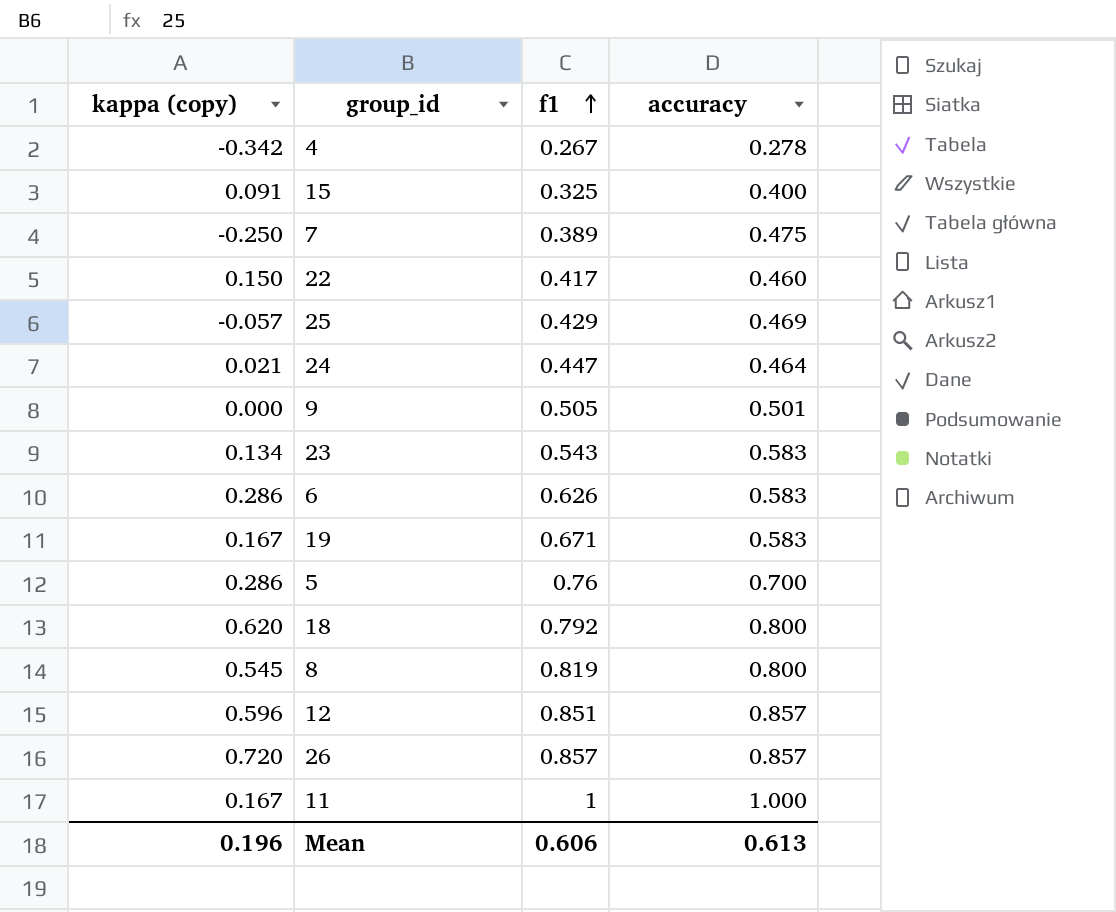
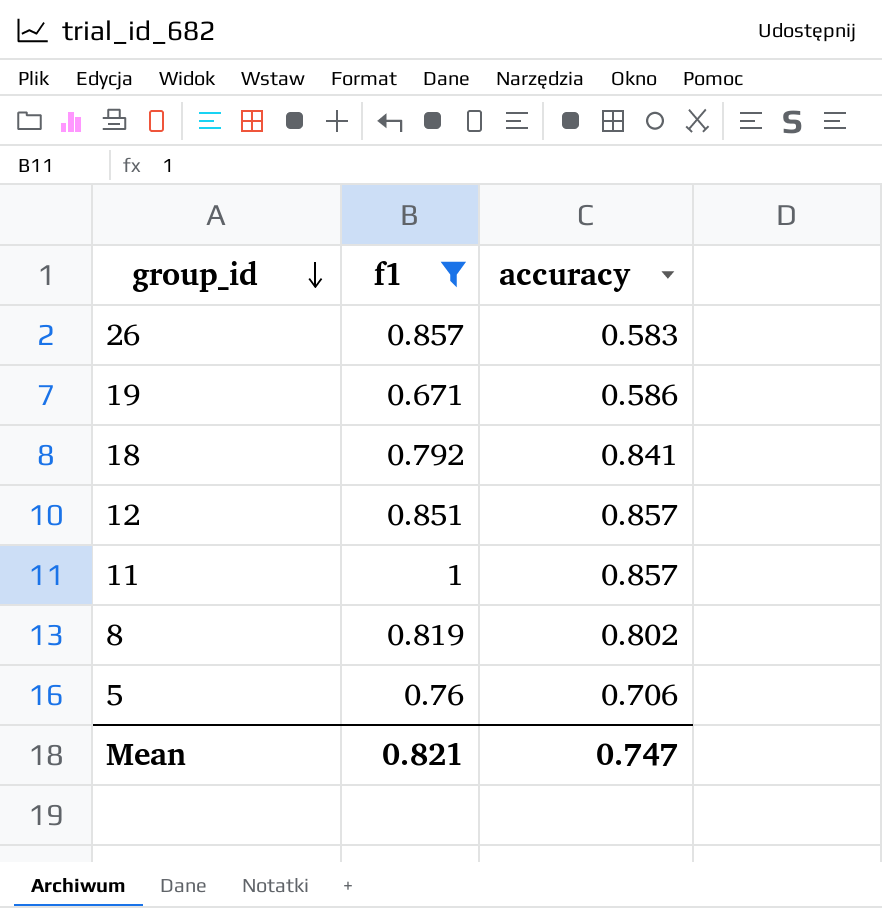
filter: none -> f1 >= 0.671
row order: f1 ascending -> group_id descending
column kappa (copy) | position: 1 -> none
26 | accuracy: 0.857 -> 0.583
19 | accuracy: 0.583 -> 0.586
18 | accuracy: 0.800 -> 0.841
11 | accuracy: 1.000 -> 0.857
8 | accuracy: 0.800 -> 0.802
5 | accuracy: 0.700 -> 0.706
Mean | f1: 0.606 -> 0.821
Mean | accuracy: 0.613 -> 0.747

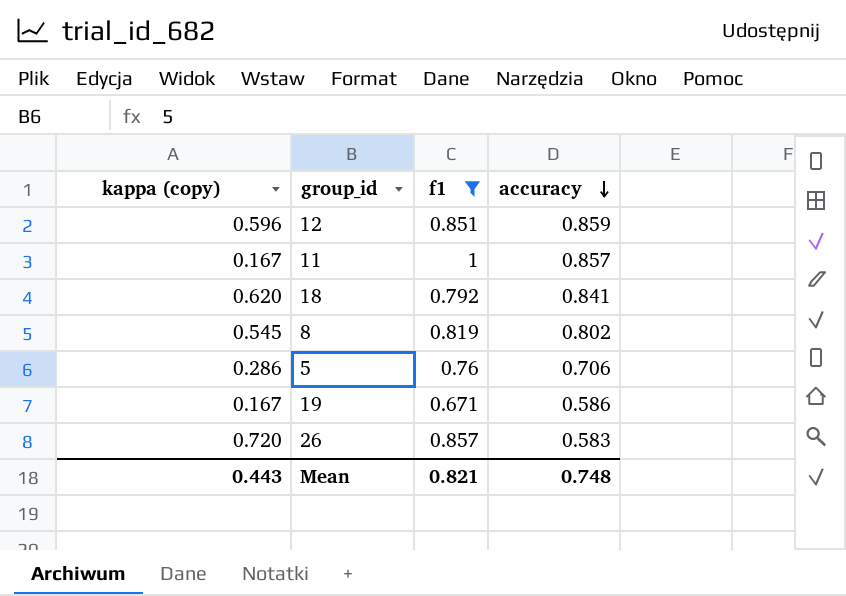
row order: group_id descending -> accuracy descending
column kappa (copy) | position: none -> 1
12 | accuracy: 0.857 -> 0.859
Mean | accuracy: 0.747 -> 0.748

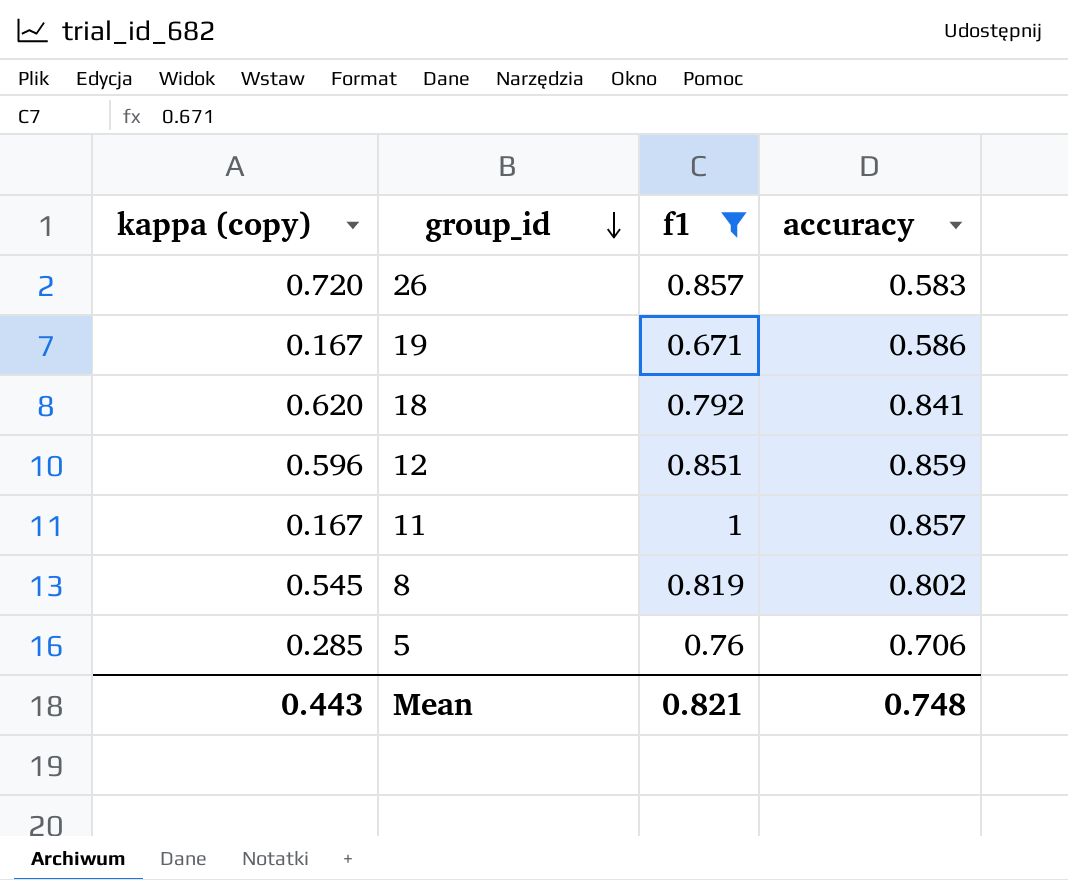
row order: accuracy descending -> group_id descending
5 | kappa (copy): 0.286 -> 0.285

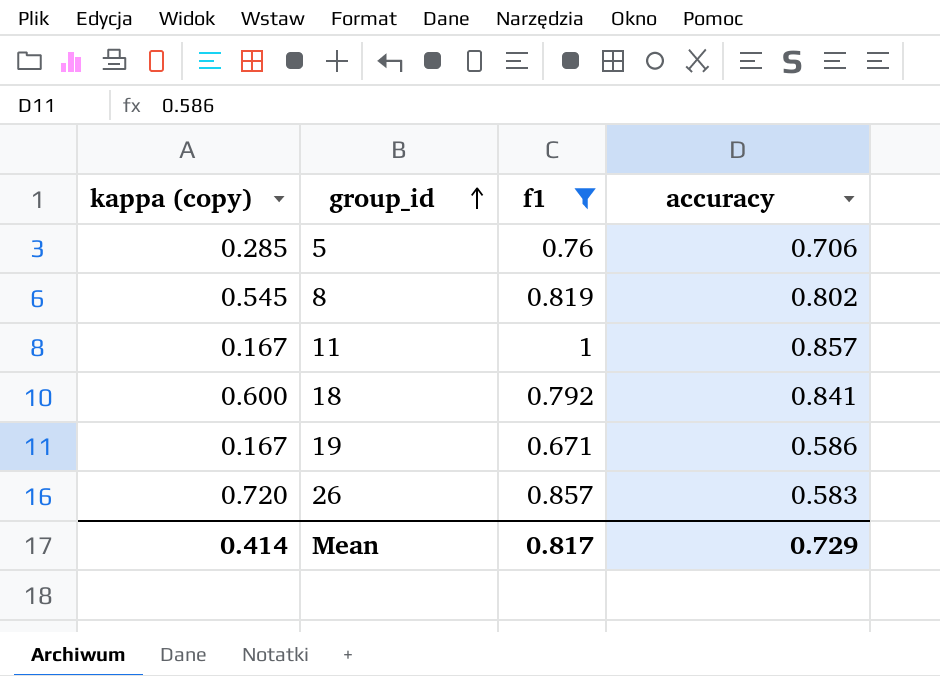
row order: group_id descending -> group_id ascending
row 12: 0.596 | 0.851 | 0.859 -> none
18 | kappa (copy): 0.620 -> 0.600
Mean | kappa (copy): 0.443 -> 0.414
Mean | f1: 0.821 -> 0.817
Mean | accuracy: 0.748 -> 0.729

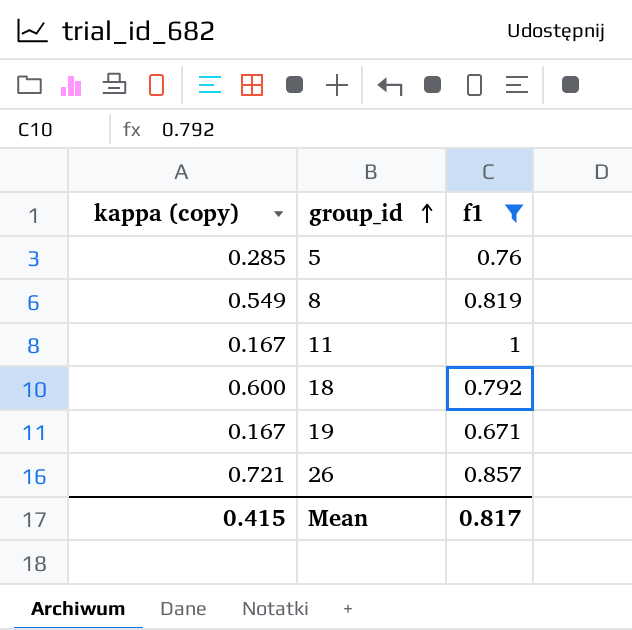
column accuracy | position: 4 -> none
8 | kappa (copy): 0.545 -> 0.549
26 | kappa (copy): 0.720 -> 0.721
Mean | kappa (copy): 0.414 -> 0.415

